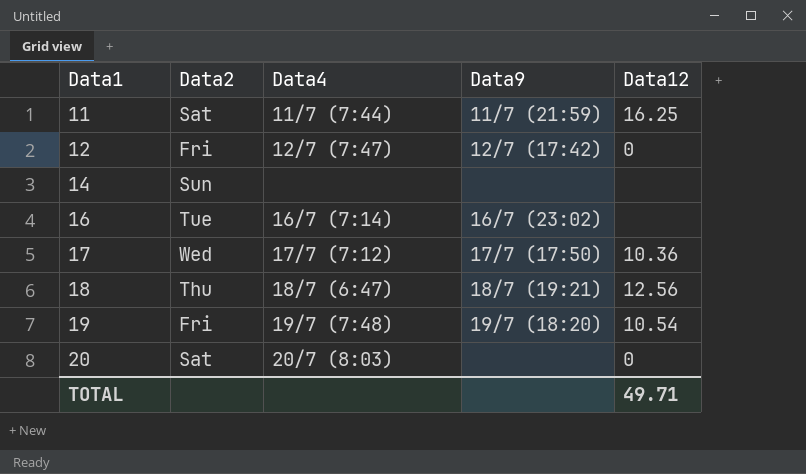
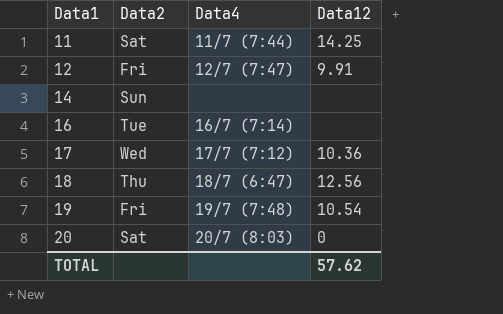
column Data9 | position: 4 -> none
11 | Data12: 16.25 -> 14.25
12 | Data12: 0 -> 9.91
TOTAL | Data12: 49.71 -> 57.62

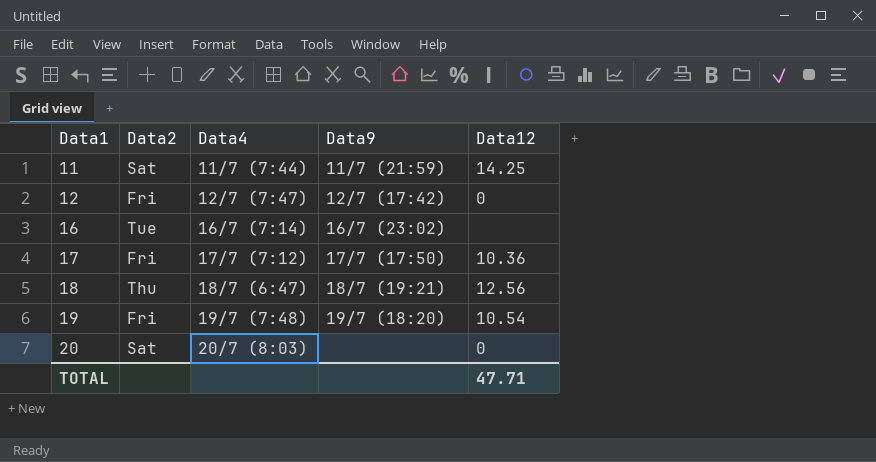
column Data9 | position: none -> 4
row 14: Sun | none | none -> none
12 | Data12: 9.91 -> 0
17 | Data2: Wed -> Fri
TOTAL | Data12: 57.62 -> 47.71

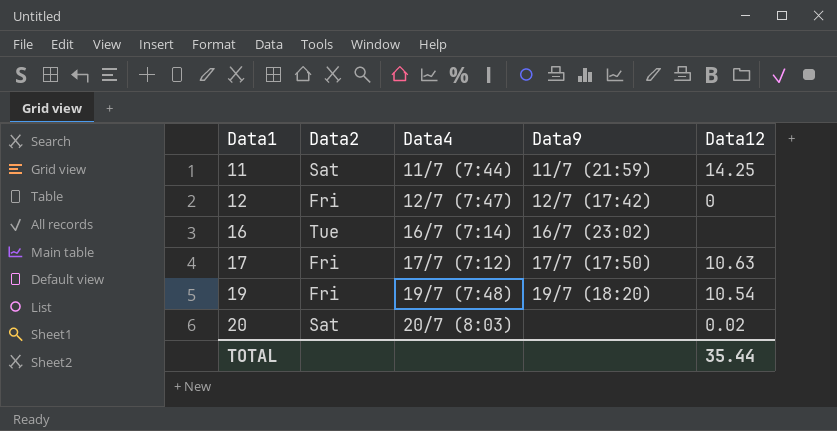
row 18: Thu | 18/7 (6:47) | 18/7 (19:21) | 12.56 -> none
17 | Data12: 10.36 -> 10.63
20 | Data12: 0 -> 0.02
TOTAL | Data12: 47.71 -> 35.44

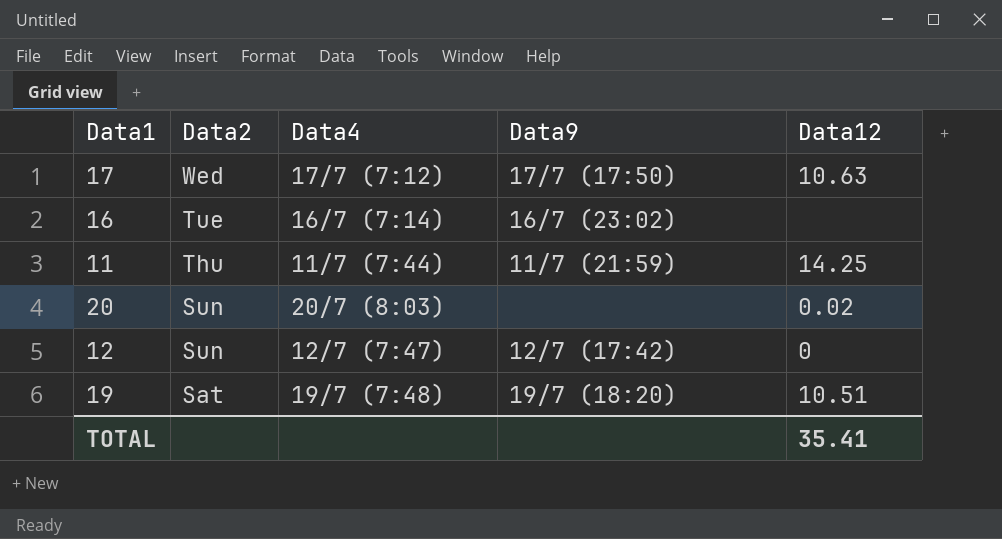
row order: Data1 ascending -> Data2 descending
17 | Data2: Fri -> Wed
11 | Data2: Sat -> Thu
20 | Data2: Sat -> Sun
12 | Data2: Fri -> Sun
19 | Data2: Fri -> Sat
19 | Data12: 10.54 -> 10.51
TOTAL | Data12: 35.44 -> 35.41

